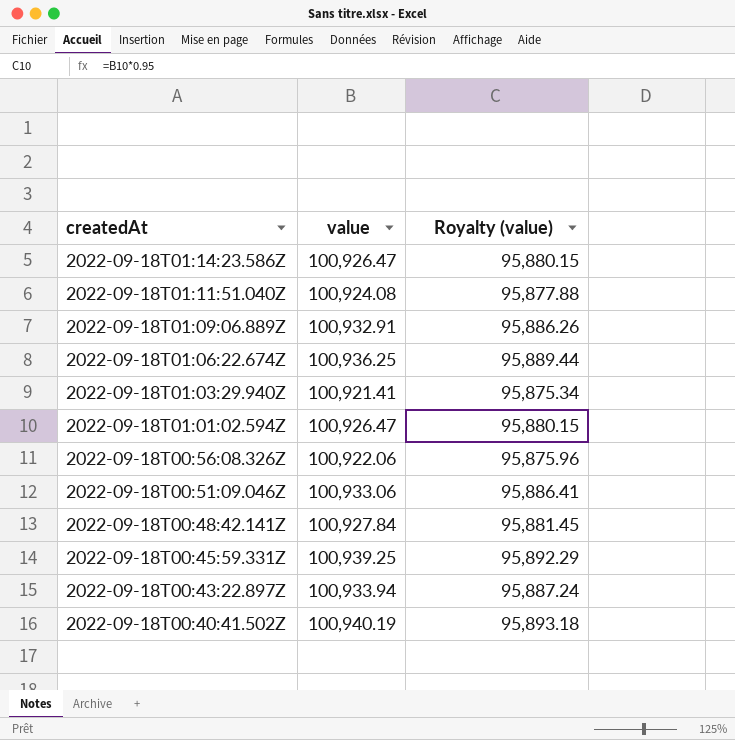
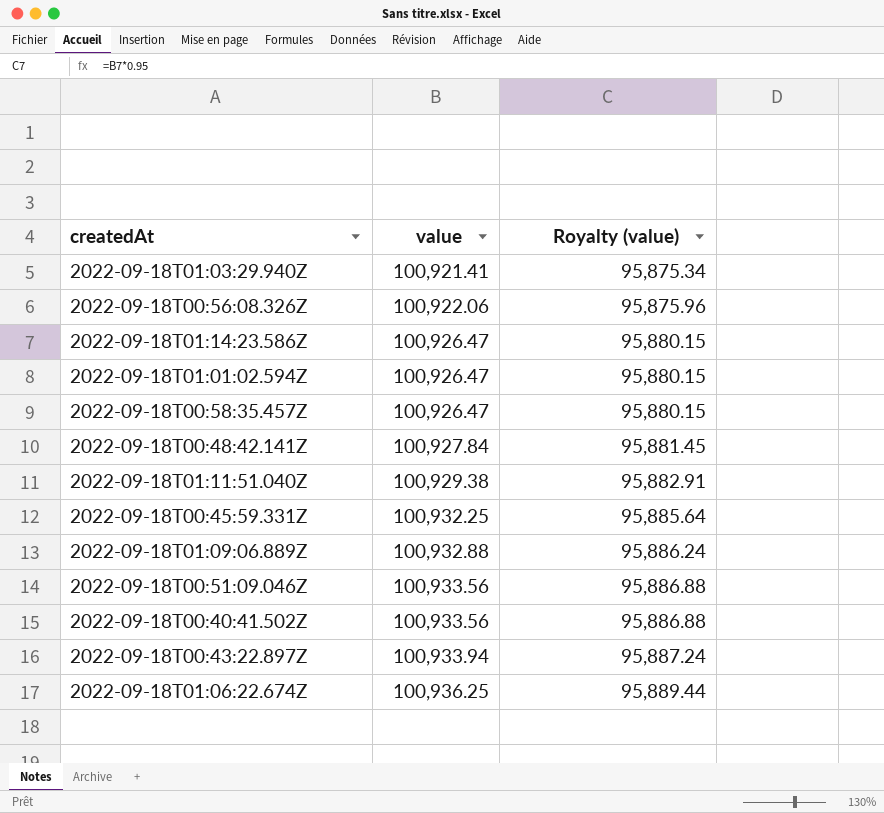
row order: createdAt descending -> value ascending
row 2022-09-18T00:58:35.457Z: none -> 100,926.47 | 95,880.15
2022-09-18T01:11:51.040Z | value: 100,924.08 -> 100,929.38
2022-09-18T01:11:51.040Z | Royalty (value): 95,877.88 -> 95,882.91
2022-09-18T00:45:59.331Z | value: 100,939.25 -> 100,932.25
2022-09-18T00:45:59.331Z | Royalty (value): 95,892.29 -> 95,885.64
2022-09-18T01:09:06.889Z | value: 100,932.91 -> 100,932.88
2022-09-18T01:09:06.889Z | Royalty (value): 95,886.26 -> 95,886.24
2022-09-18T00:51:09.046Z | value: 100,933.06 -> 100,933.56
2022-09-18T00:51:09.046Z | Royalty (value): 95,886.41 -> 95,886.88
2022-09-18T00:40:41.502Z | value: 100,940.19 -> 100,933.56
2022-09-18T00:40:41.502Z | Royalty (value): 95,893.18 -> 95,886.88

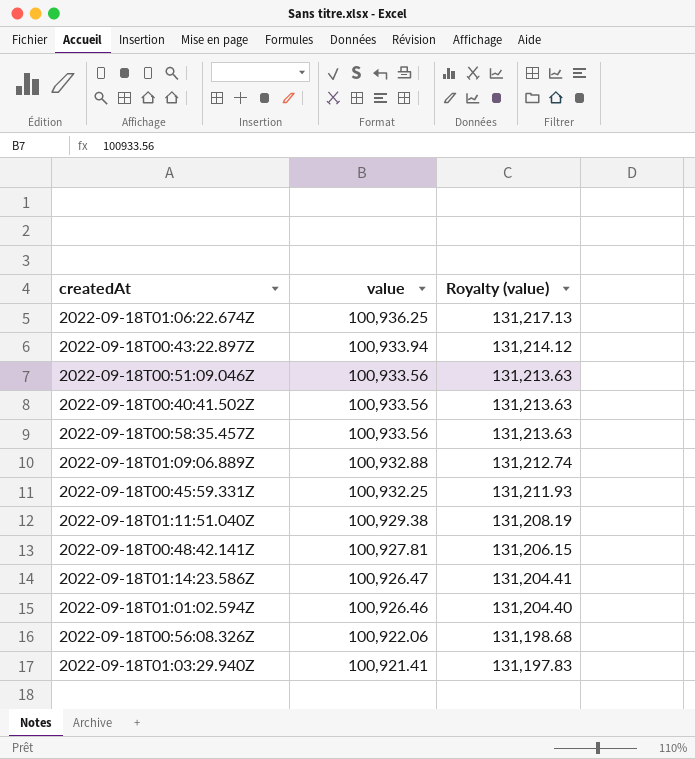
row order: value ascending -> value descending
column Royalty (value) | formula: [value] * 0.95 -> [value] * 1.3
2022-09-18T00:58:35.457Z | value: 100,926.47 -> 100,933.56
2022-09-18T00:48:42.141Z | value: 100,927.84 -> 100,927.81
2022-09-18T01:01:02.594Z | value: 100,926.47 -> 100,926.46

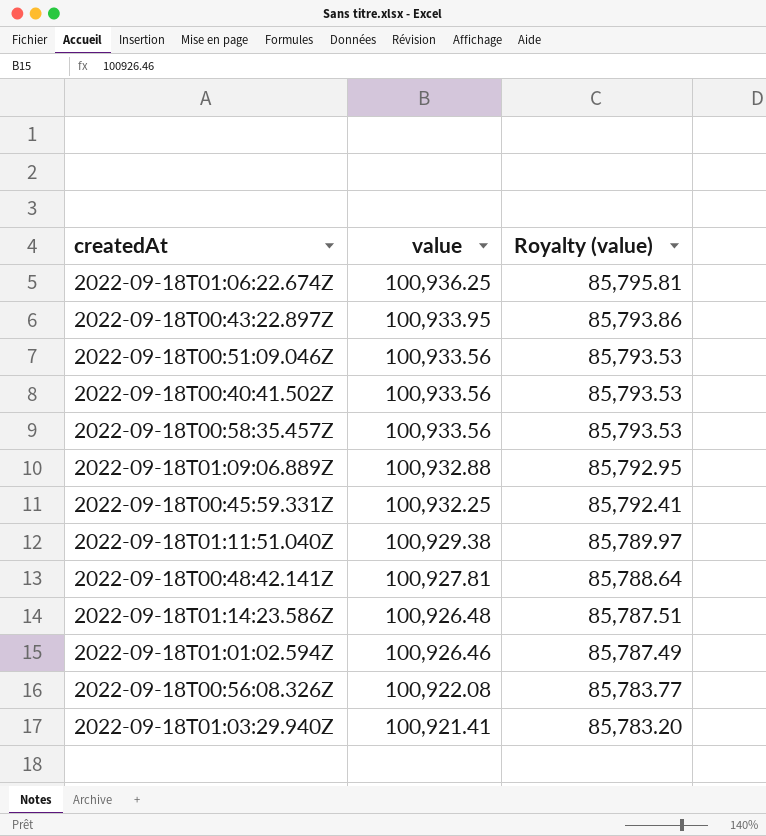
column Royalty (value) | formula: [value] * 1.3 -> [value] * 0.85
2022-09-18T00:43:22.897Z | value: 100,933.94 -> 100,933.95
2022-09-18T01:14:23.586Z | value: 100,926.47 -> 100,926.48
2022-09-18T00:56:08.326Z | value: 100,922.06 -> 100,922.08

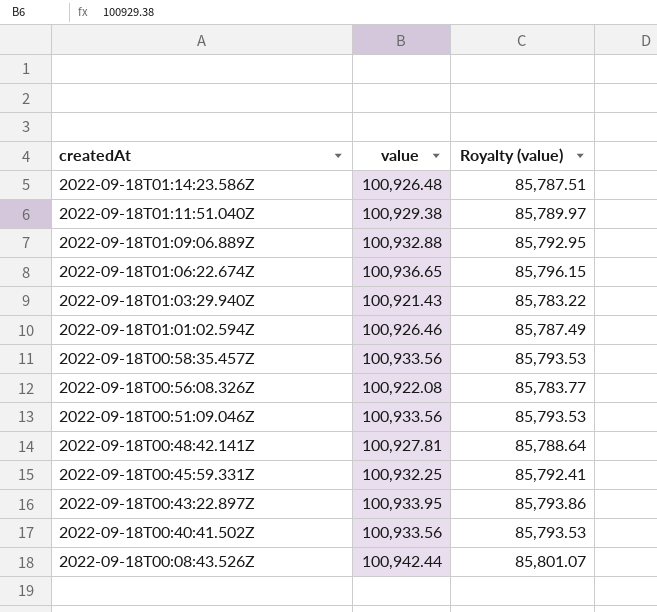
row order: value descending -> createdAt descending
2022-09-18T01:06:22.674Z | value: 100,936.25 -> 100,936.65
2022-09-18T01:06:22.674Z | Royalty (value): 85,795.81 -> 85,796.15
2022-09-18T01:03:29.940Z | value: 100,921.41 -> 100,921.43
2022-09-18T01:03:29.940Z | Royalty (value): 85,783.20 -> 85,783.22
row 2022-09-18T00:08:43.526Z: none -> 100,942.44 | 85,801.07

